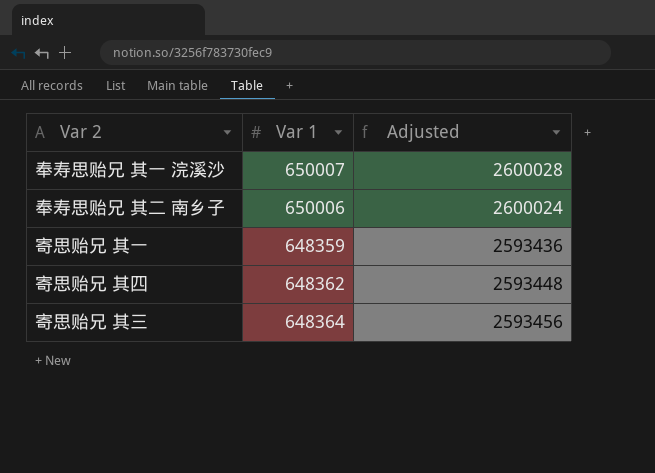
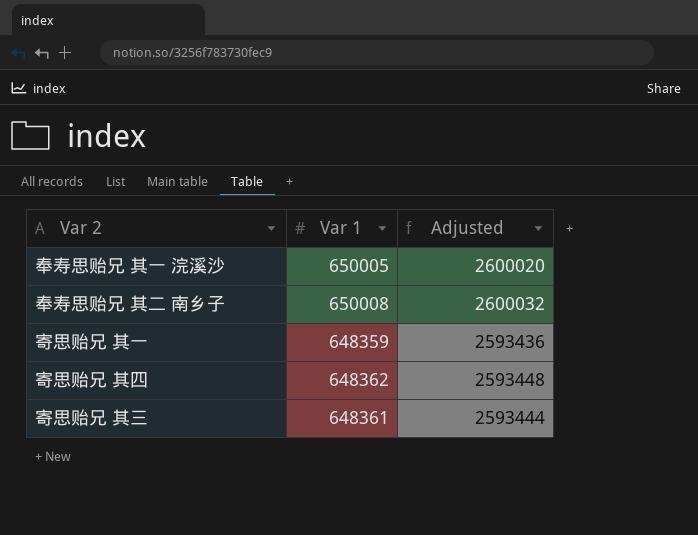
奉寿思贻兄 其一 浣溪沙 | Var 1: 650007 -> 650005
奉寿思贻兄 其一 浣溪沙 | Adjusted: 2600028 -> 2600020
奉寿思贻兄 其二 南乡子 | Var 1: 650006 -> 650008
奉寿思贻兄 其二 南乡子 | Adjusted: 2600024 -> 2600032
寄思贻兄 其三 | Var 1: 648364 -> 648361
寄思贻兄 其三 | Adjusted: 2593456 -> 2593444

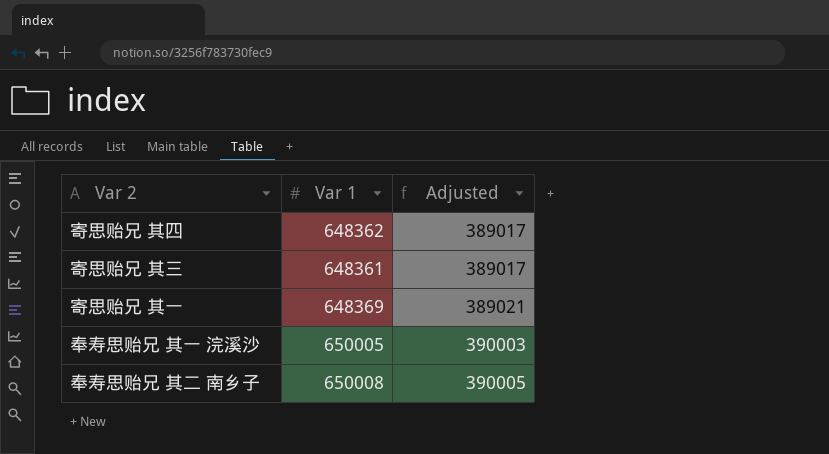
row order: none -> Adjusted ascending
column Adjusted | formula: [Var 1] * 4 -> [Var 1] * 0.6
寄思贻兄 其一 | Var 1: 648359 -> 648369

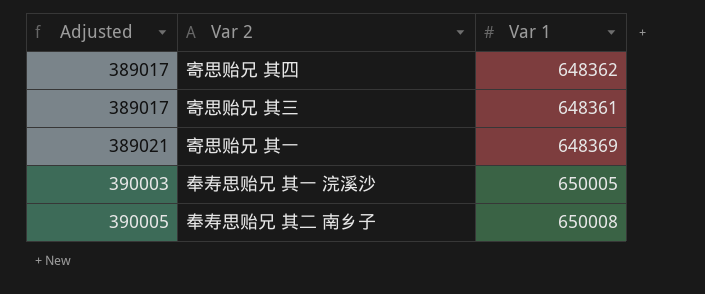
column Adjusted | position: 3 -> 1

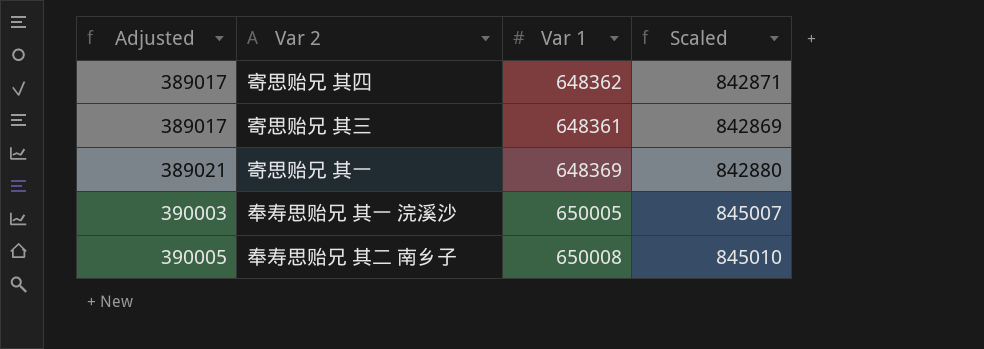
column Scaled | formula: none -> [Var 1] * 1.3

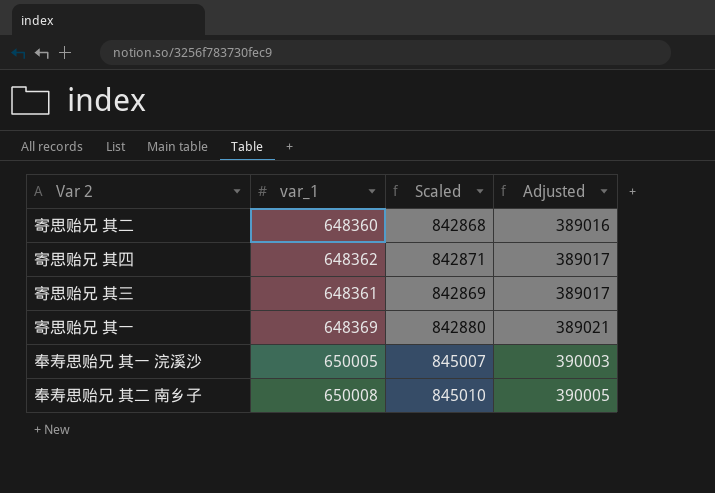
column name: Var 1 -> var_1
column Adjusted | position: 1 -> 4
row 寄思贻兄 其二: none -> 648360 | 842868 | 389016

